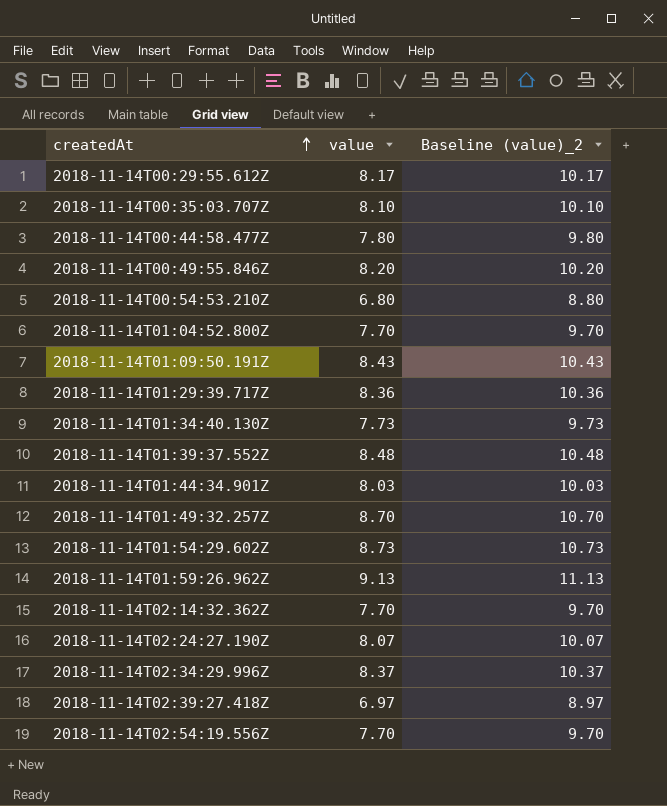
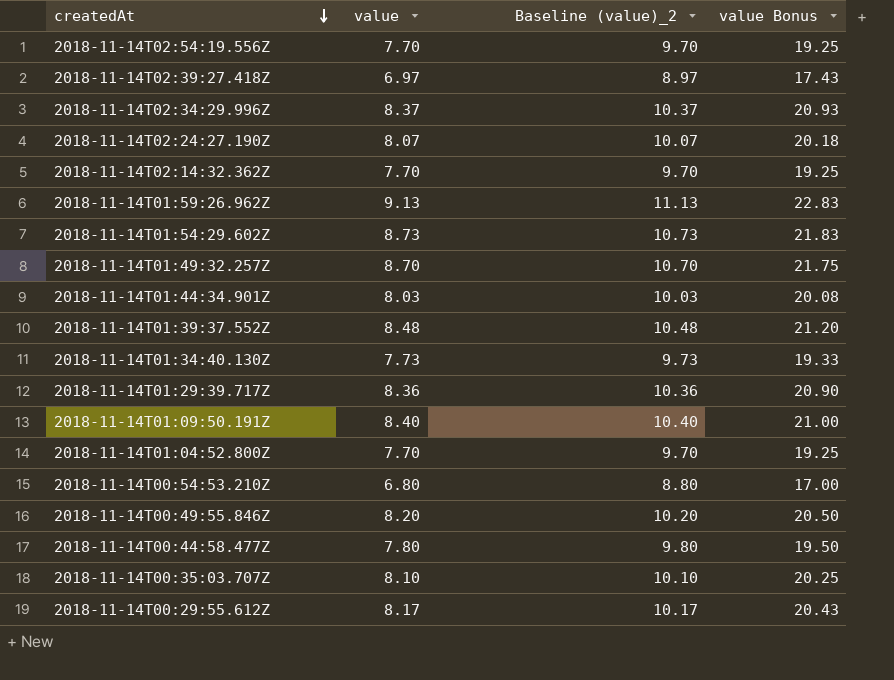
row order: createdAt ascending -> createdAt descending
column value Bonus | formula: none -> [value] * 2.5
2018-11-14T01:09:50.191Z | value: 8.43 -> 8.40
2018-11-14T01:09:50.191Z | Baseline (value)_2: 10.43 -> 10.40

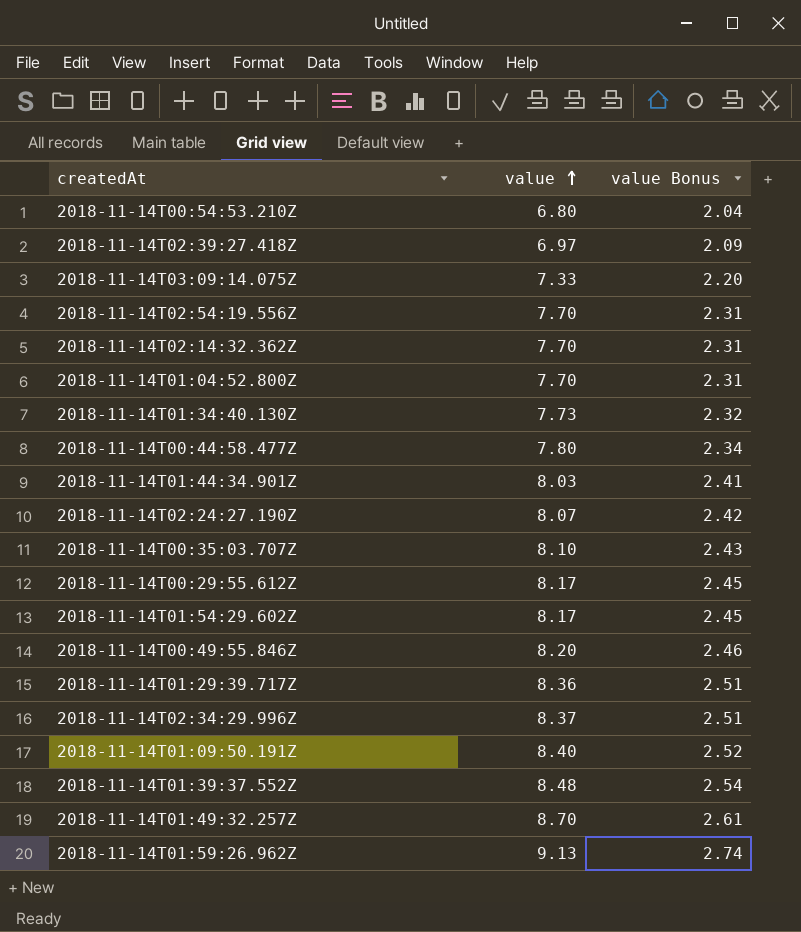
row order: createdAt descending -> value ascending
column Baseline (value)_2 | formula: [value] + 2 -> none
column value Bonus | formula: [value] * 2.5 -> [value] * 0.3
row 2018-11-14T03:09:14.075Z: none -> 7.33 | 2.20
2018-11-14T01:54:29.602Z | value: 8.73 -> 8.17

